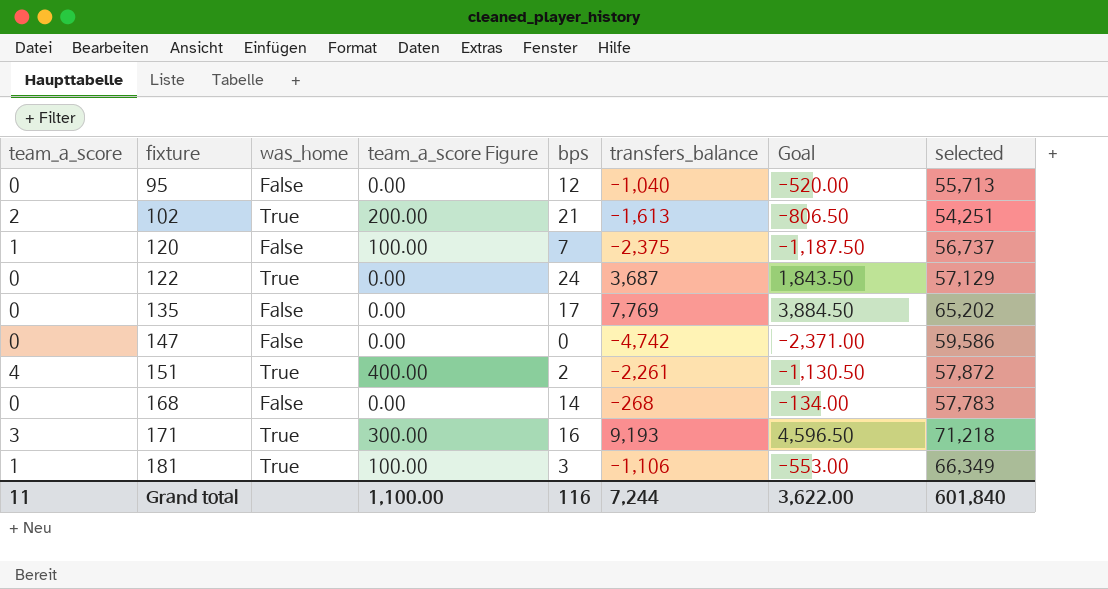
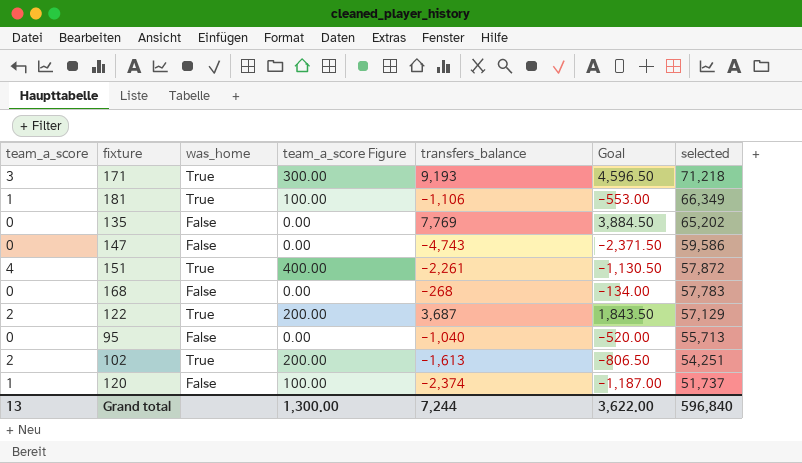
row order: fixture ascending -> selected descending
column bps | position: 5 -> none
147 | transfers_balance: -4,742 -> -4,743
147 | Goal: -2,371.00 -> -2,371.50
122 | team_a_score: 0 -> 2
122 | team_a_score Figure: 0.00 -> 200.00
120 | transfers_balance: -2,375 -> -2,374
120 | Goal: -1,187.50 -> -1,187.00
120 | selected: 56,737 -> 51,737
Grand total | team_a_score: 11 -> 13
Grand total | team_a_score Figure: 1,100.00 -> 1,300.00
Grand total | selected: 601,840 -> 596,840

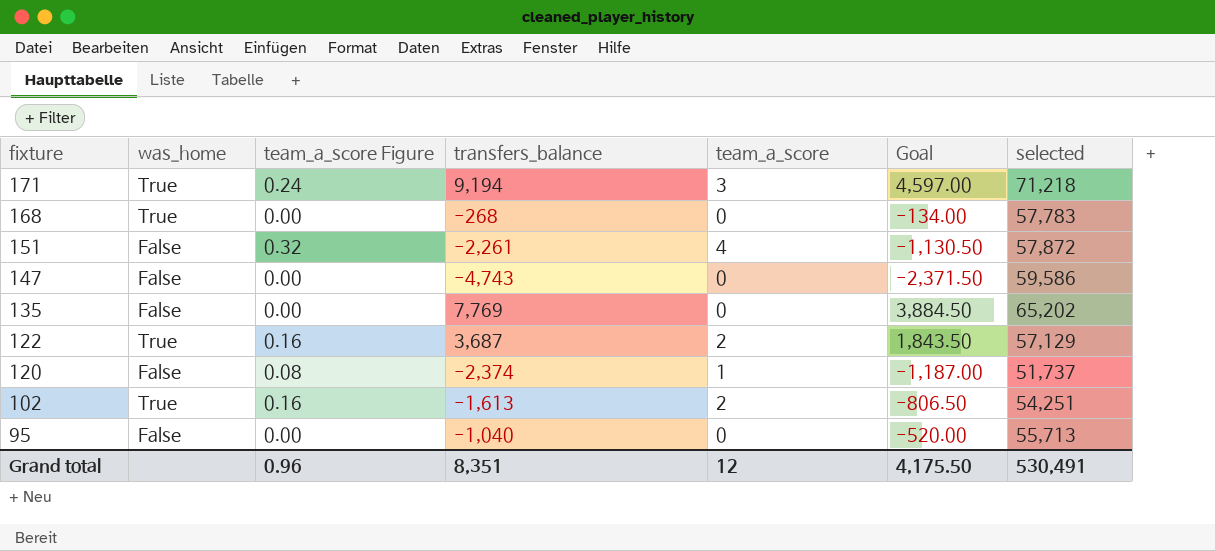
row order: selected descending -> fixture descending
column team_a_score Figure | formula: [team_a_score] * 100 -> [team_a_score] * 0.08
column team_a_score | position: 1 -> 5
row 181: 1 | True | 100.00 | -1,106 | -553.00 | 66,349 -> none
171 | transfers_balance: 9,193 -> 9,194
171 | Goal: 4,596.50 -> 4,597.00
168 | was_home: False -> True
151 | was_home: True -> False
Grand total | team_a_score Figure: 1,300.00 -> 0.96
Grand total | transfers_balance: 7,244 -> 8,351
Grand total | team_a_score: 13 -> 12
Grand total | Goal: 3,622.00 -> 4,175.50
Grand total | selected: 596,840 -> 530,491

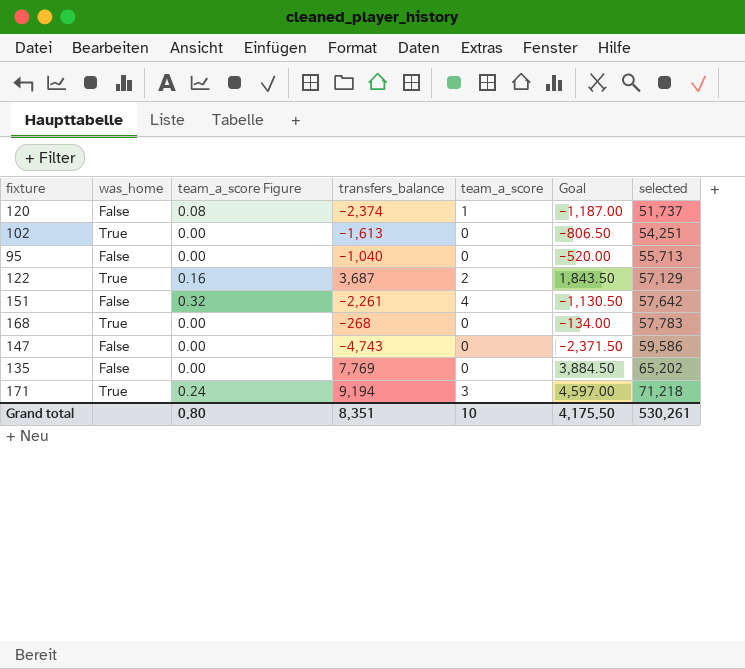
row order: fixture descending -> selected ascending
102 | team_a_score Figure: 0.16 -> 0.00
102 | team_a_score: 2 -> 0
151 | selected: 57,872 -> 57,642
Grand total | team_a_score Figure: 0.96 -> 0.80
Grand total | team_a_score: 12 -> 10
Grand total | selected: 530,491 -> 530,261

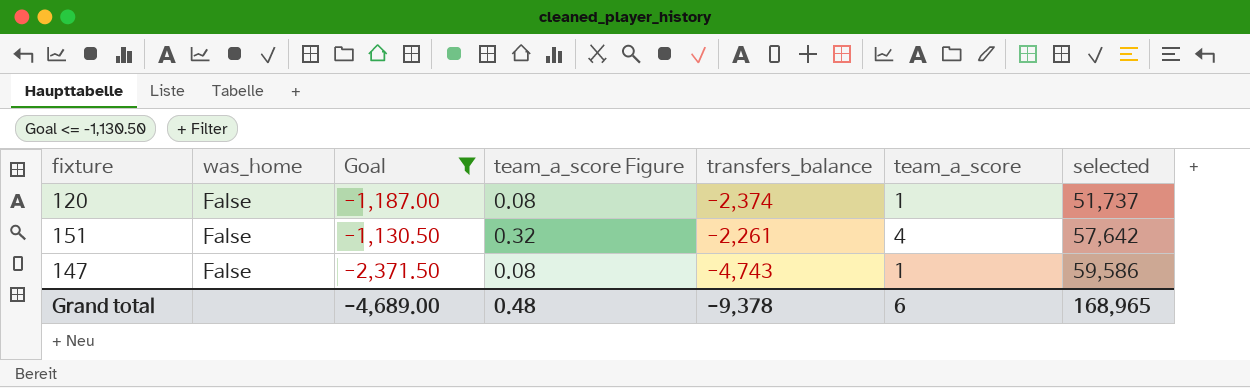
filter: none -> Goal <= -1,130.50
column Goal | position: 6 -> 3
147 | team_a_score Figure: 0.00 -> 0.08
147 | team_a_score: 0 -> 1
Grand total | Goal: 4,175.50 -> -4,689.00
Grand total | team_a_score Figure: 0.80 -> 0.48
Grand total | transfers_balance: 8,351 -> -9,378
Grand total | team_a_score: 10 -> 6
Grand total | selected: 530,261 -> 168,965

